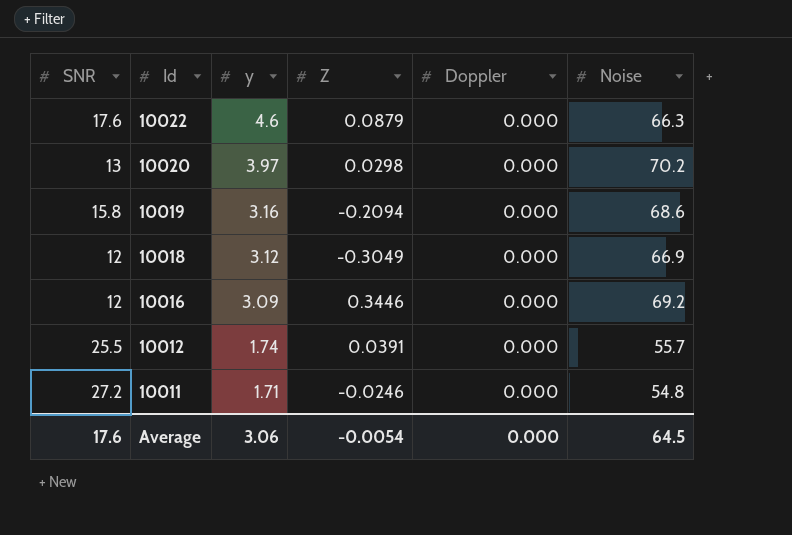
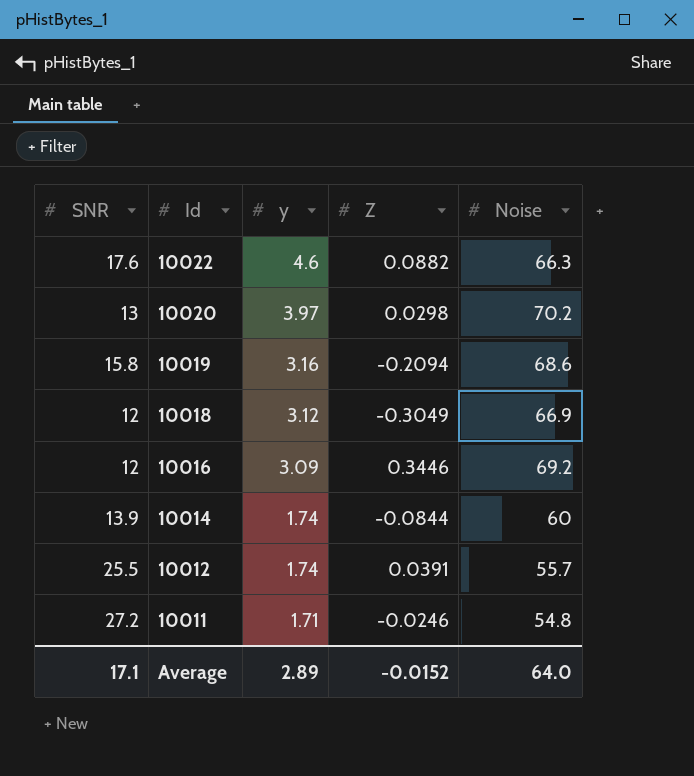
column Doppler | position: 5 -> none
10022 | Z: 0.0879 -> 0.0882
row 10014: none -> 13.9 | 1.74 | -0.0844 | 60
Average | SNR: 17.6 -> 17.1
Average | y: 3.06 -> 2.89
Average | Z: -0.0054 -> -0.0152
Average | Noise: 64.5 -> 64.0

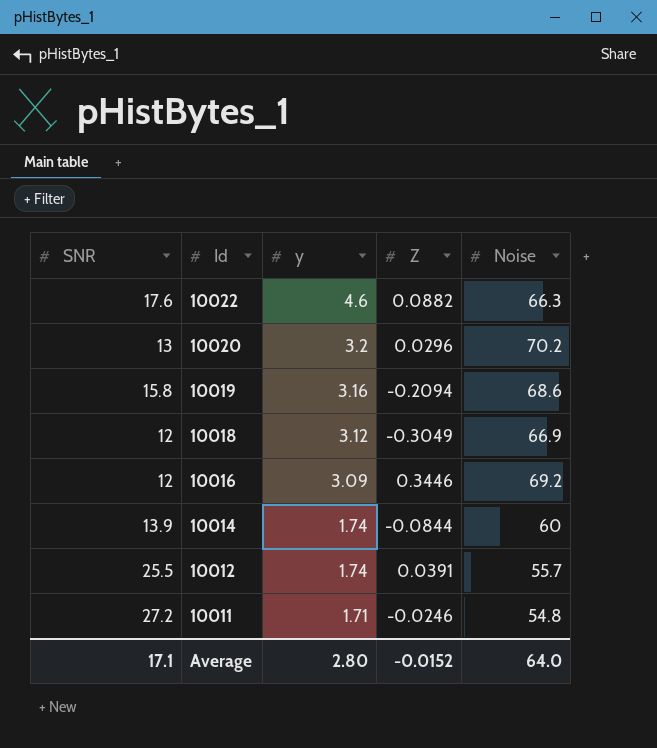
10020 | y: 3.97 -> 3.2
10020 | Z: 0.0298 -> 0.0296
Average | y: 2.89 -> 2.80

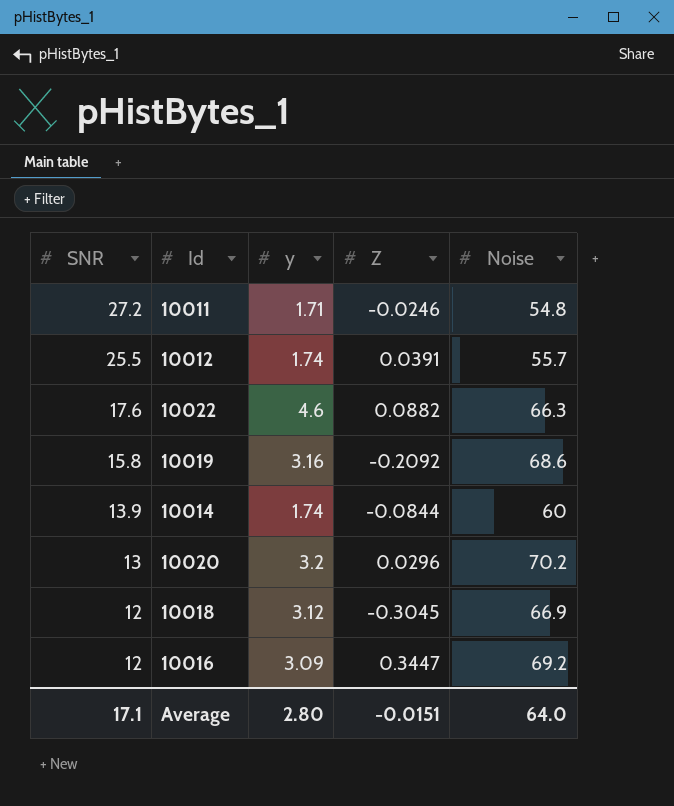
row order: Id descending -> SNR descending
10019 | Z: -0.2094 -> -0.2092
10018 | Z: -0.3049 -> -0.3045
10016 | Z: 0.3446 -> 0.3447
Average | Z: -0.0152 -> -0.0151

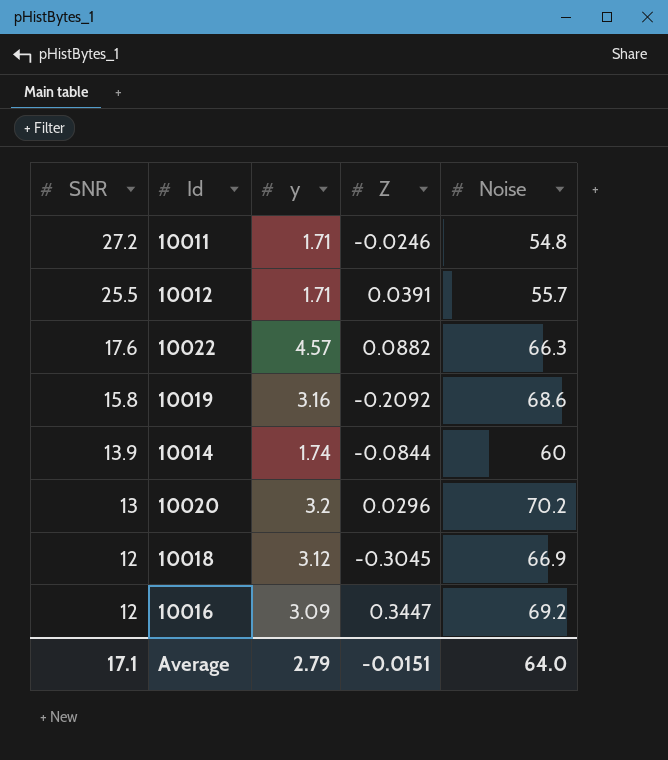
10012 | y: 1.74 -> 1.71
10022 | y: 4.6 -> 4.57
Average | y: 2.80 -> 2.79

